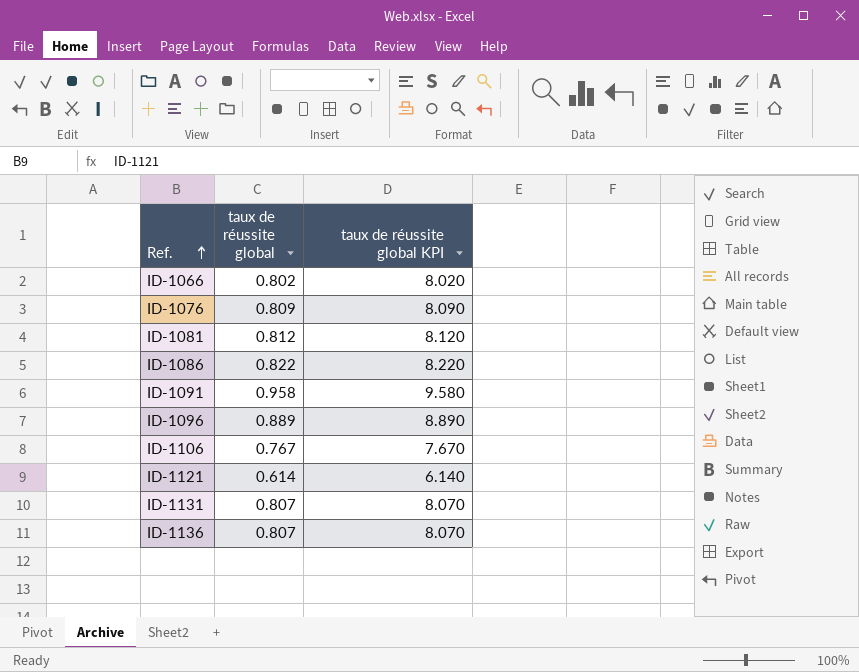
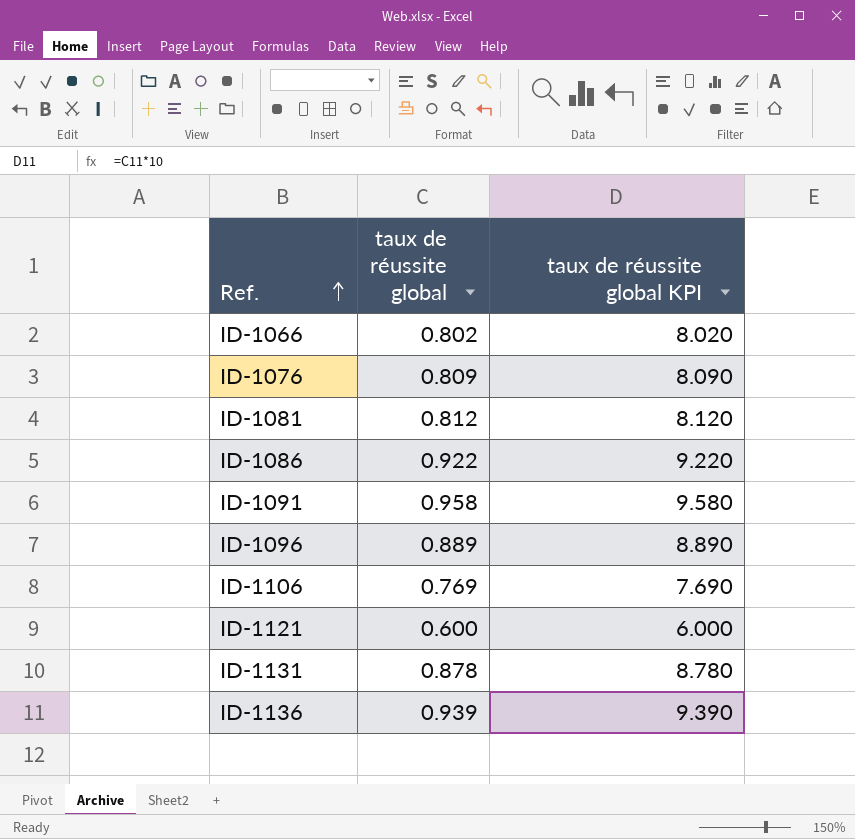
ID-1086 | taux de réussite global: 0.822 -> 0.922
ID-1086 | taux de réussite global KPI: 8.220 -> 9.220
ID-1106 | taux de réussite global: 0.767 -> 0.769
ID-1106 | taux de réussite global KPI: 7.670 -> 7.690
ID-1121 | taux de réussite global: 0.614 -> 0.600
ID-1121 | taux de réussite global KPI: 6.140 -> 6.000
ID-1131 | taux de réussite global: 0.807 -> 0.878
ID-1131 | taux de réussite global KPI: 8.070 -> 8.780
ID-1136 | taux de réussite global: 0.807 -> 0.939
ID-1136 | taux de réussite global KPI: 8.070 -> 9.390

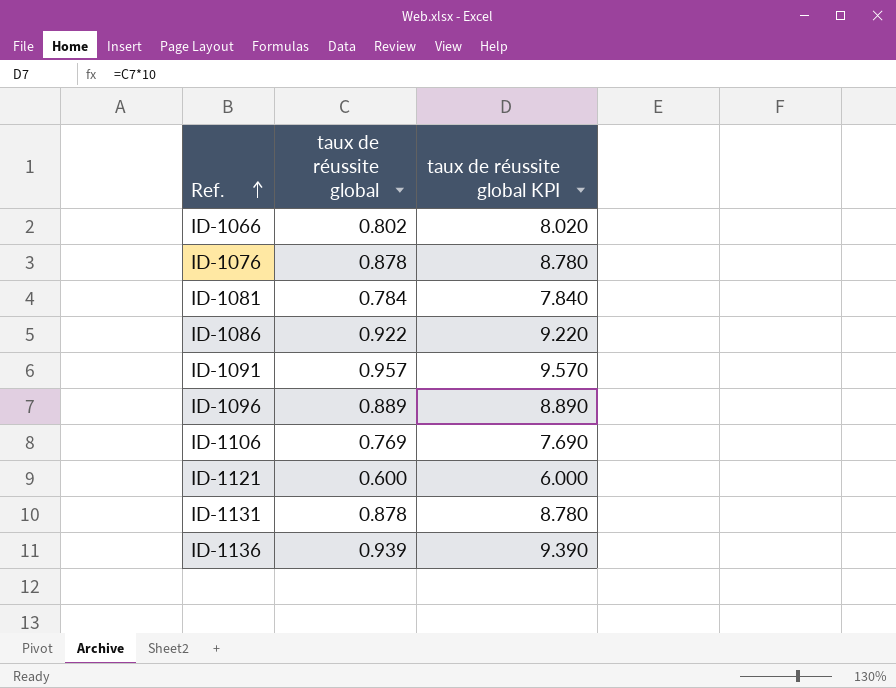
ID-1076 | taux de réussite global: 0.809 -> 0.878
ID-1076 | taux de réussite global KPI: 8.090 -> 8.780
ID-1081 | taux de réussite global: 0.812 -> 0.784
ID-1081 | taux de réussite global KPI: 8.120 -> 7.840
ID-1091 | taux de réussite global: 0.958 -> 0.957
ID-1091 | taux de réussite global KPI: 9.580 -> 9.570

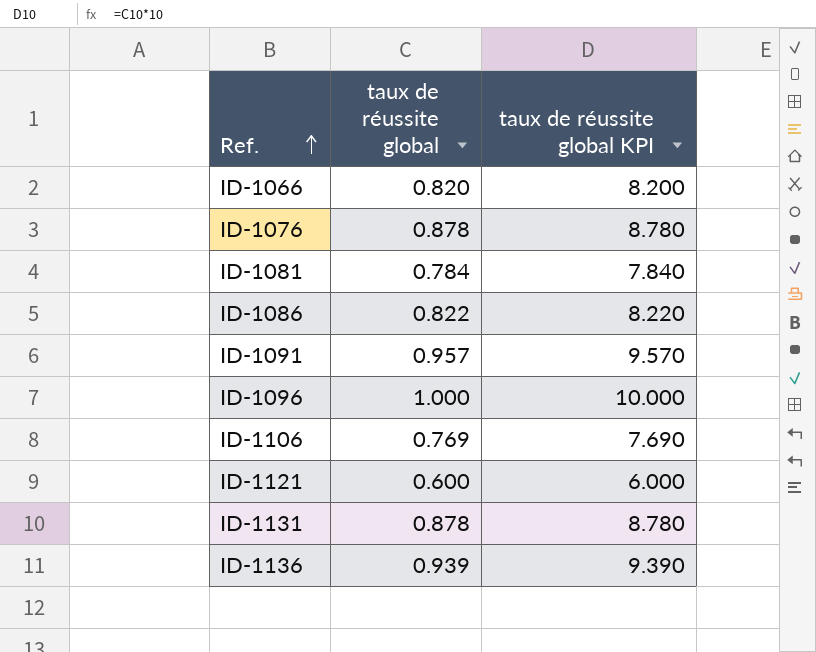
ID-1066 | taux de réussite global: 0.802 -> 0.820
ID-1066 | taux de réussite global KPI: 8.020 -> 8.200
ID-1086 | taux de réussite global: 0.922 -> 0.822
ID-1086 | taux de réussite global KPI: 9.220 -> 8.220
ID-1096 | taux de réussite global: 0.889 -> 1.000
ID-1096 | taux de réussite global KPI: 8.890 -> 10.000

